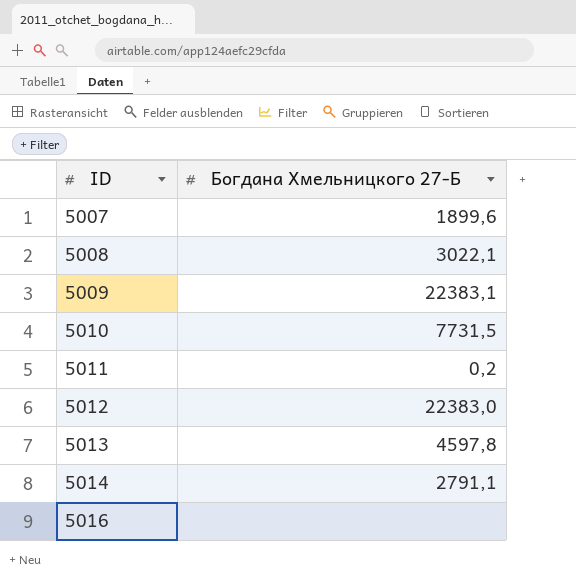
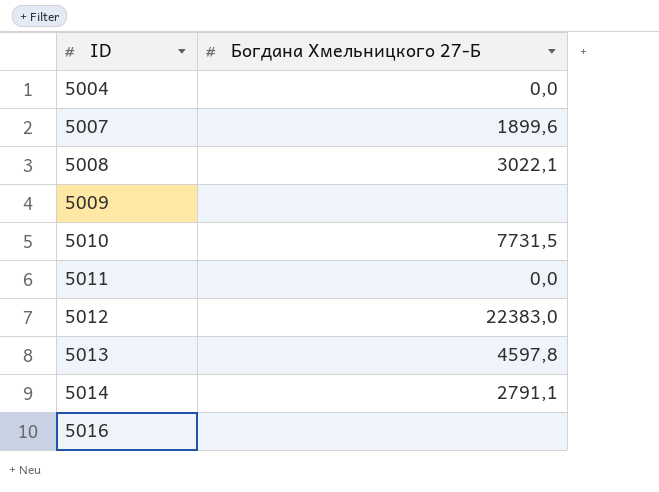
row 5004: none -> 0,0
5009 | Богдана Хмельницкого 27-Б: 22383,1 -> none
5011 | Богдана Хмельницкого 27-Б: 0,2 -> 0,0

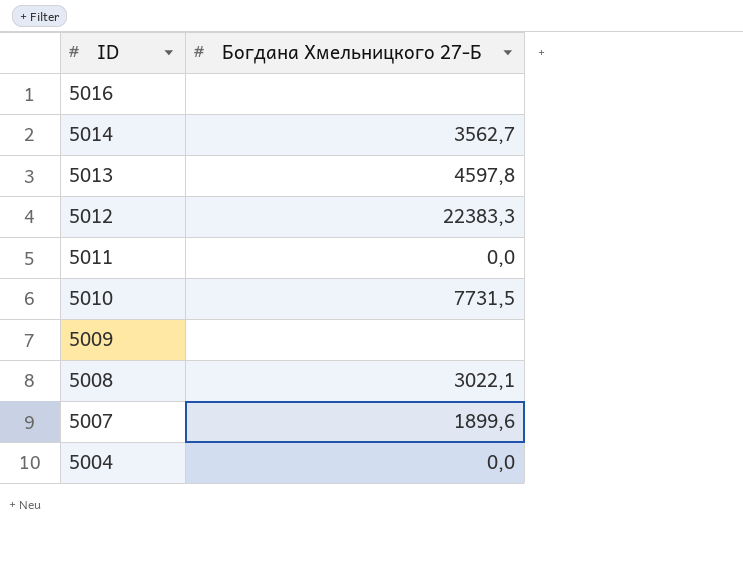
row order: ID ascending -> ID descending
5014 | Богдана Хмельницкого 27-Б: 2791,1 -> 3562,7
5012 | Богдана Хмельницкого 27-Б: 22383,0 -> 22383,3

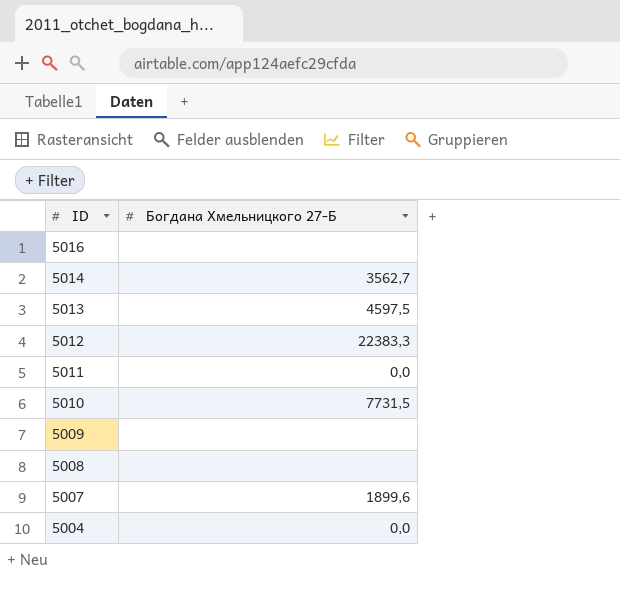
5013 | Богдана Хмельницкого 27-Б: 4597,8 -> 4597,5
5008 | Богдана Хмельницкого 27-Б: 3022,1 -> none

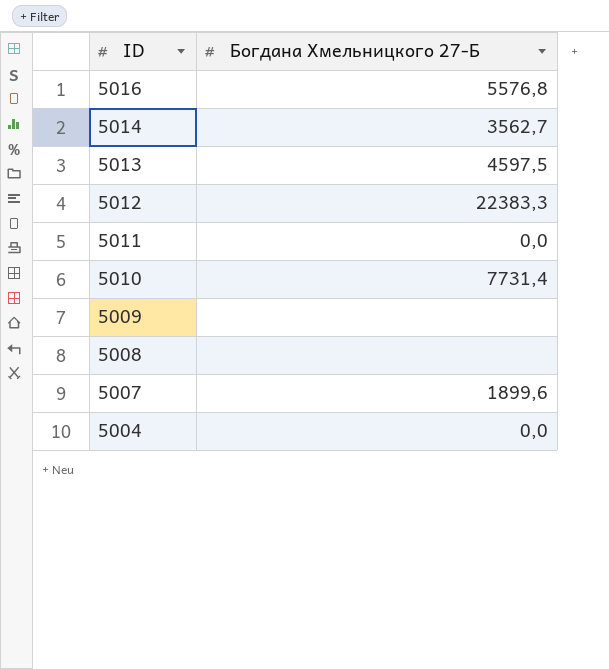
5016 | Богдана Хмельницкого 27-Б: none -> 5576,8
5010 | Богдана Хмельницкого 27-Б: 7731,5 -> 7731,4

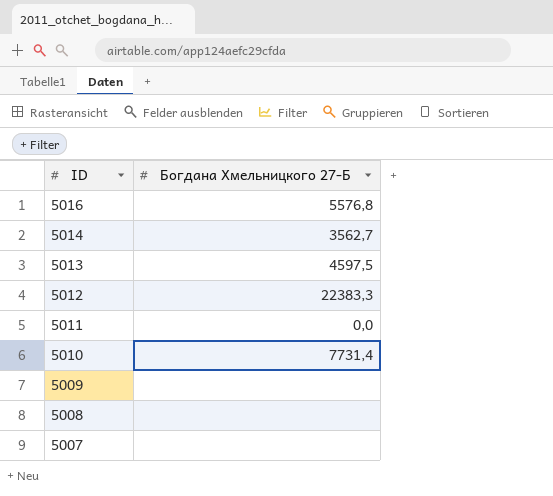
row 5004: 0,0 -> none
5007 | Богдана Хмельницкого 27-Б: 1899,6 -> none

